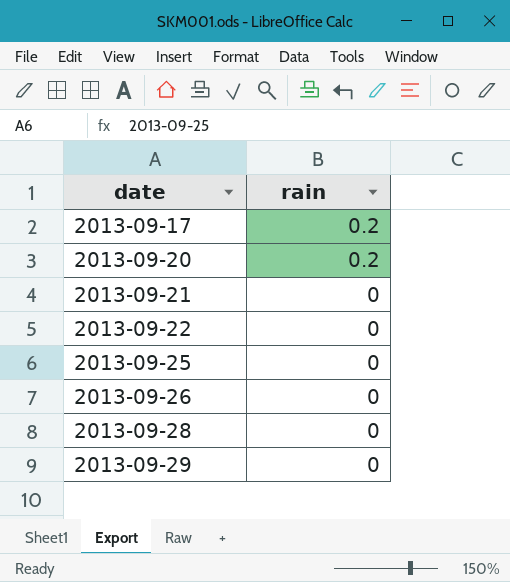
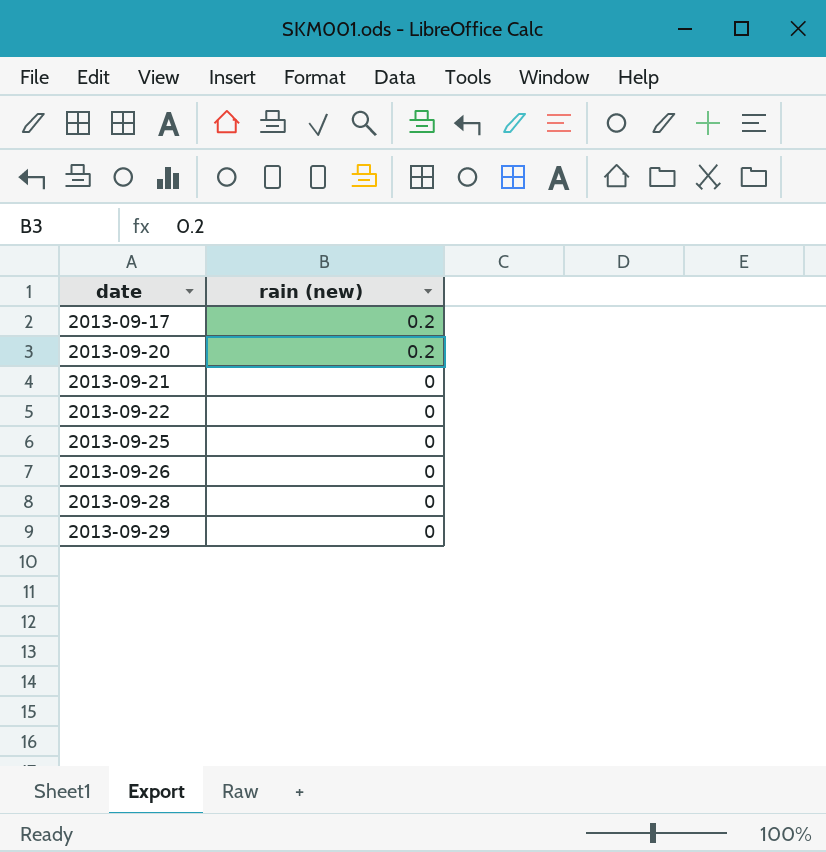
column name: rain -> rain (new)

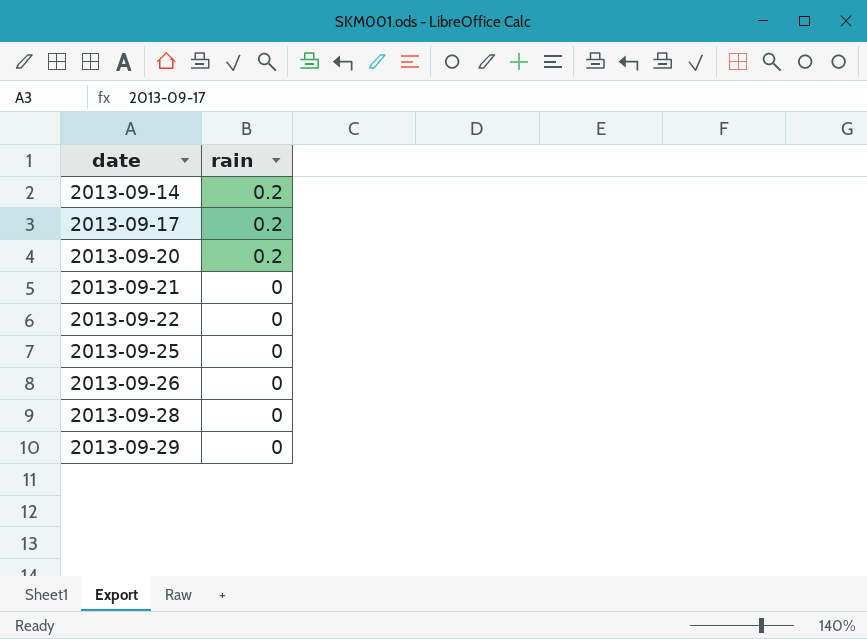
column name: rain (new) -> rain
row 2013-09-14: none -> 0.2

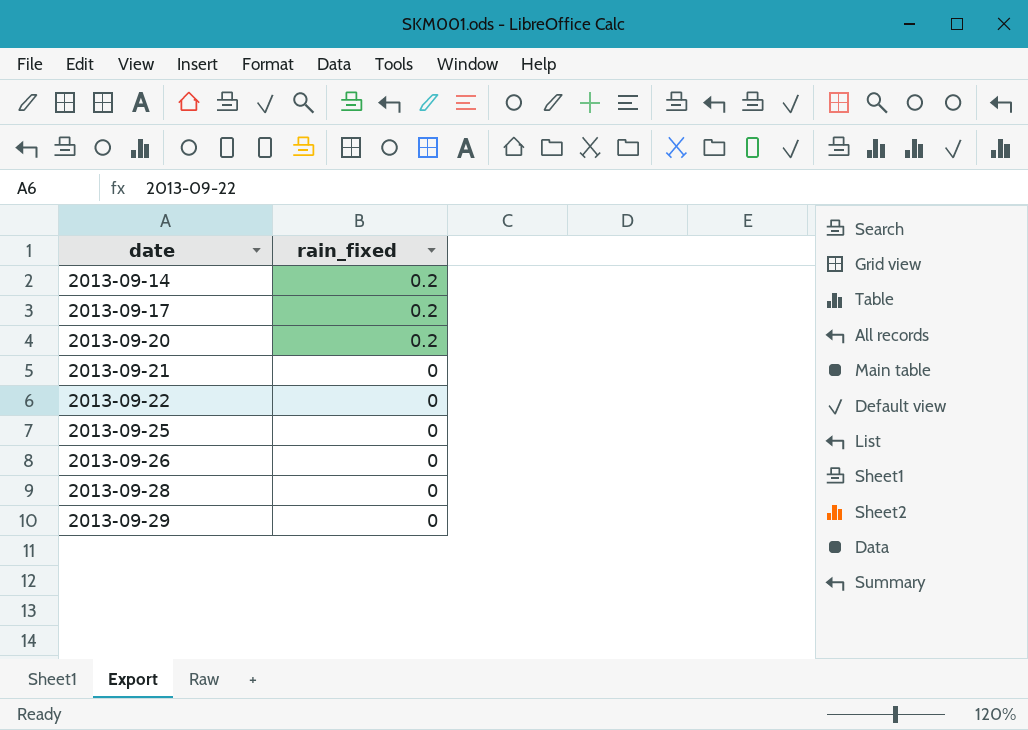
column name: rain -> rain_fixed

